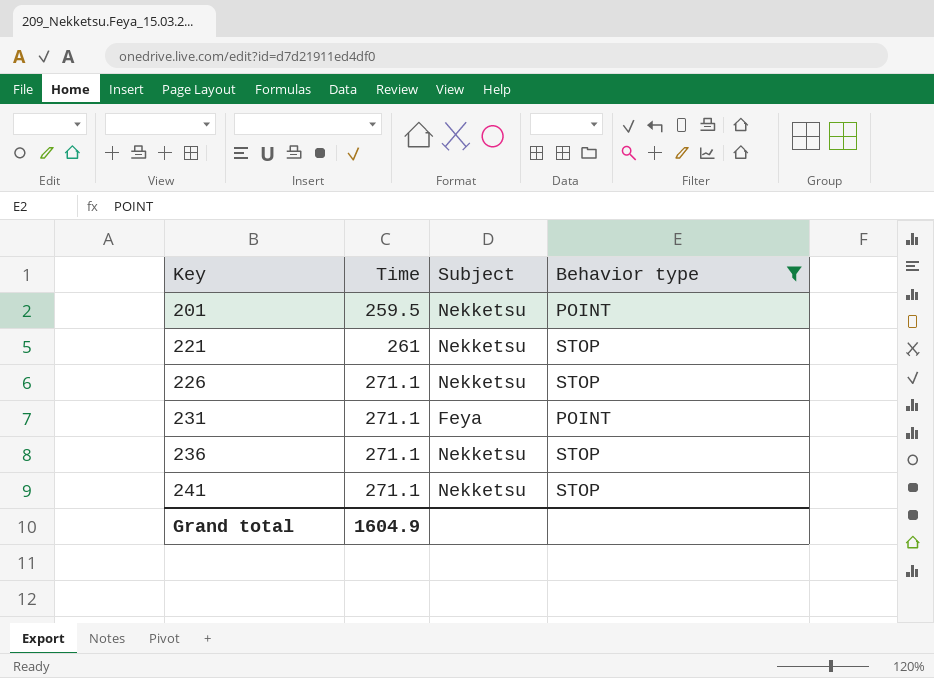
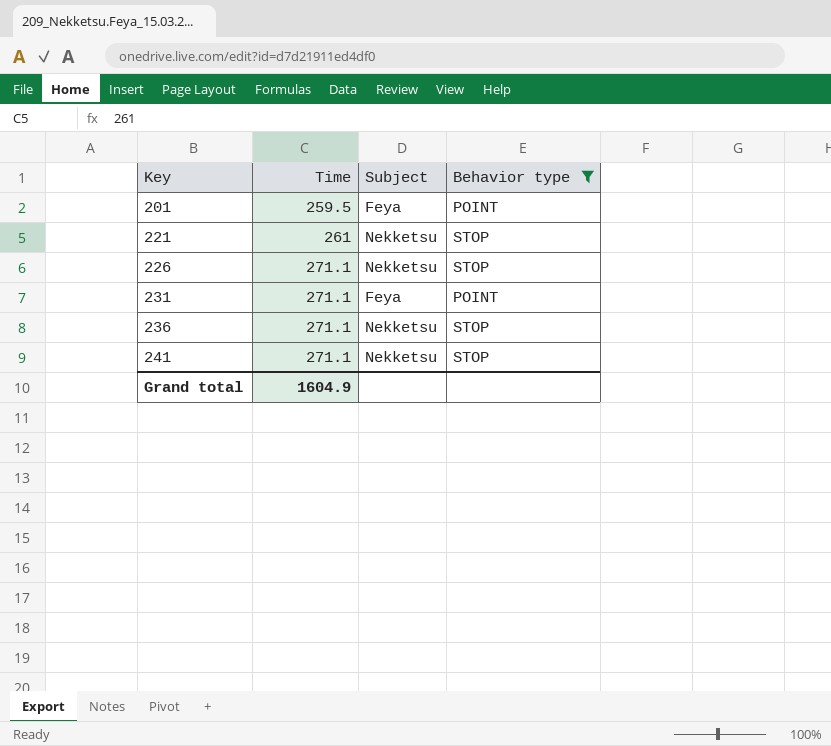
201 | Subject: Nekketsu -> Feya

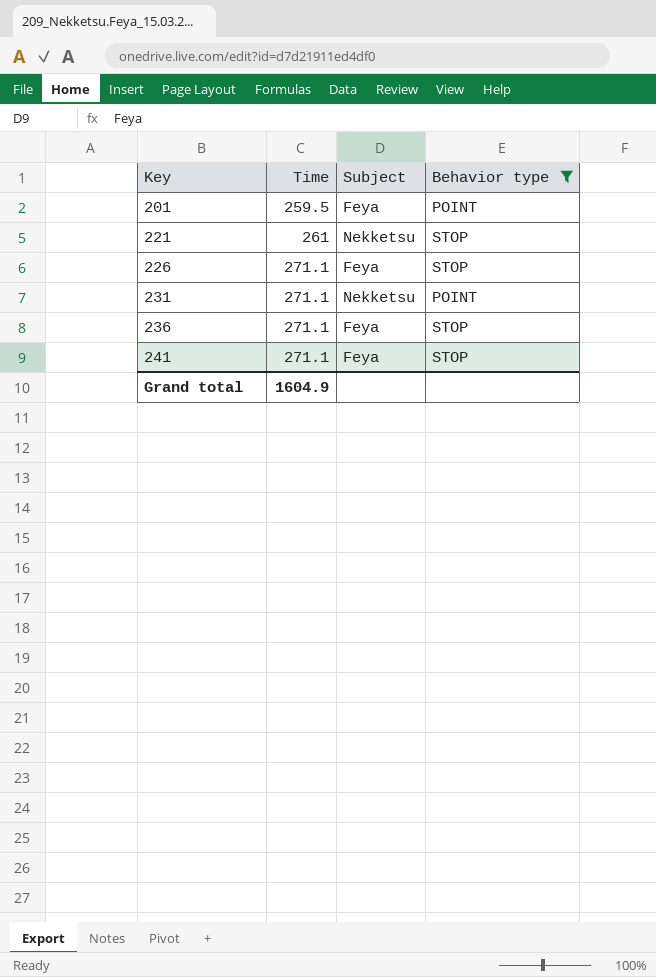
226 | Subject: Nekketsu -> Feya
231 | Subject: Feya -> Nekketsu
236 | Subject: Nekketsu -> Feya
241 | Subject: Nekketsu -> Feya

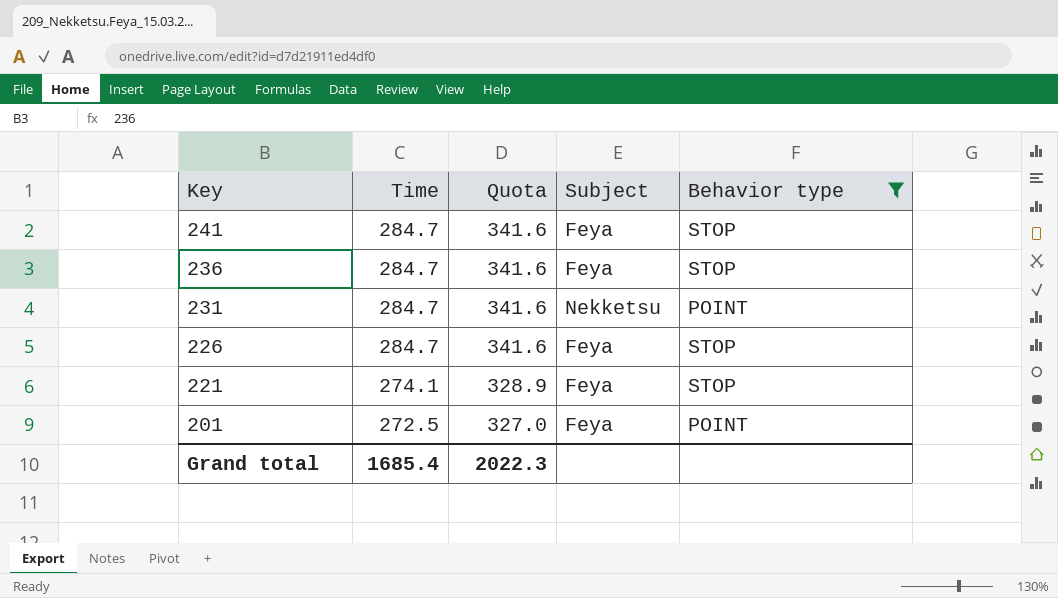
row order: Key ascending -> Key descending
column Quota | formula: none -> [Time] * 1.2
241 | Time: 271.1 -> 284.7
236 | Time: 271.1 -> 284.7
231 | Time: 271.1 -> 284.7
226 | Time: 271.1 -> 284.7
221 | Time: 261 -> 274.1
221 | Subject: Nekketsu -> Feya
201 | Time: 259.5 -> 272.5
Grand total | Time: 1604.9 -> 1685.4

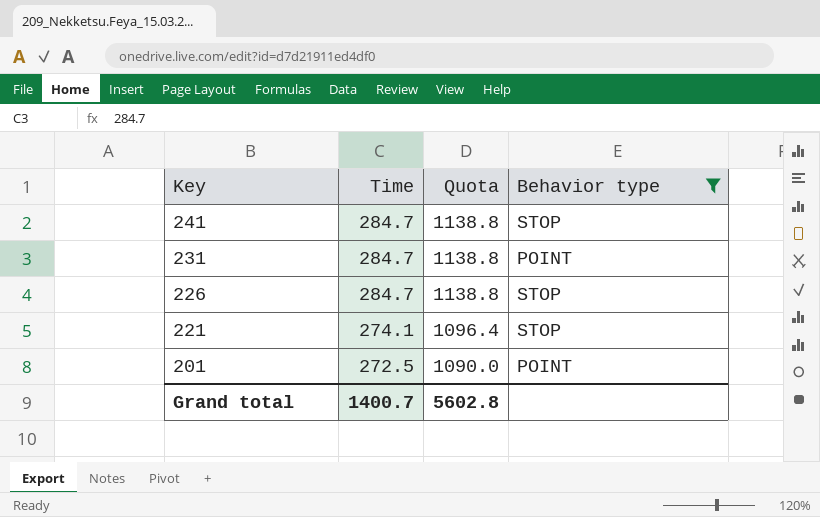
column Subject | position: 4 -> none
column Quota | formula: [Time] * 1.2 -> [Time] * 4
row 236: 284.7 | 341.6 | Feya | STOP -> none
Grand total | Time: 1685.4 -> 1400.7
Grand total | Quota: 2022.3 -> 5602.8

